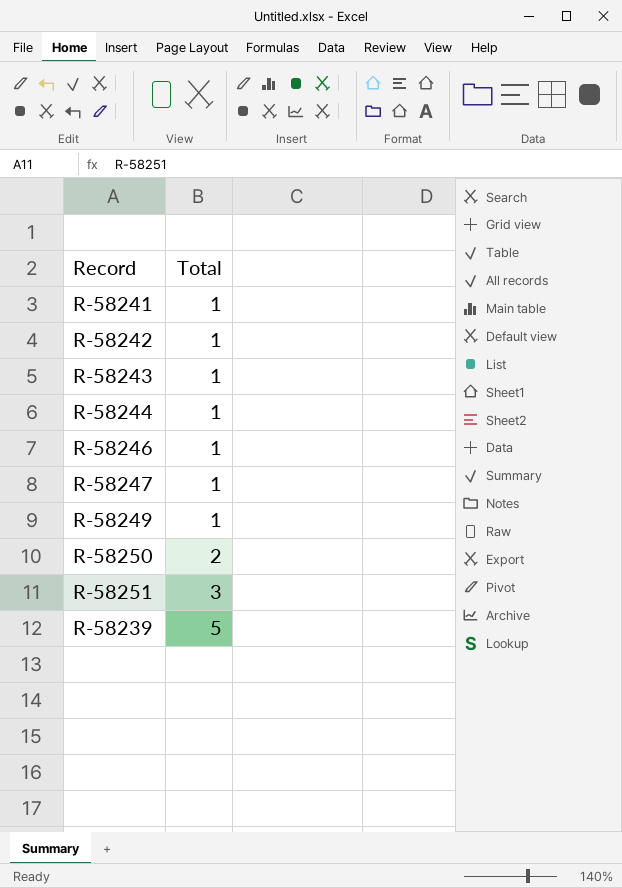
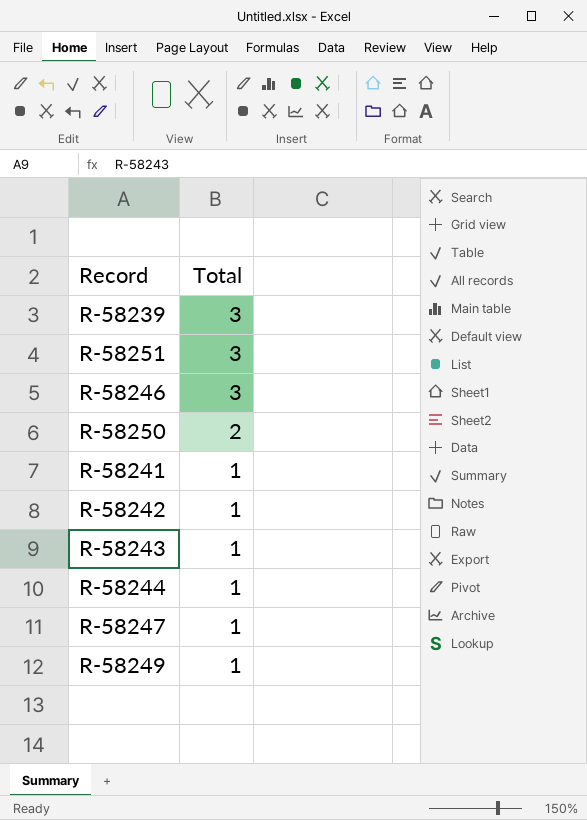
row order: Total ascending -> Total descending
R-58239 | Total: 5 -> 3
R-58246 | Total: 1 -> 3

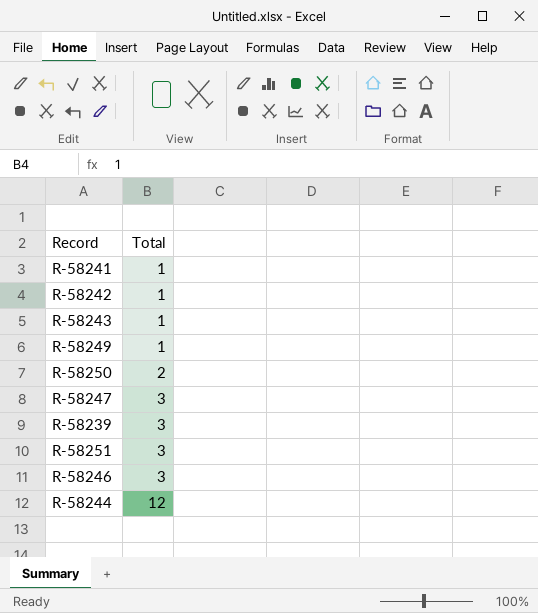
row order: Total descending -> Total ascending
R-58247 | Total: 1 -> 3
R-58244 | Total: 1 -> 12

